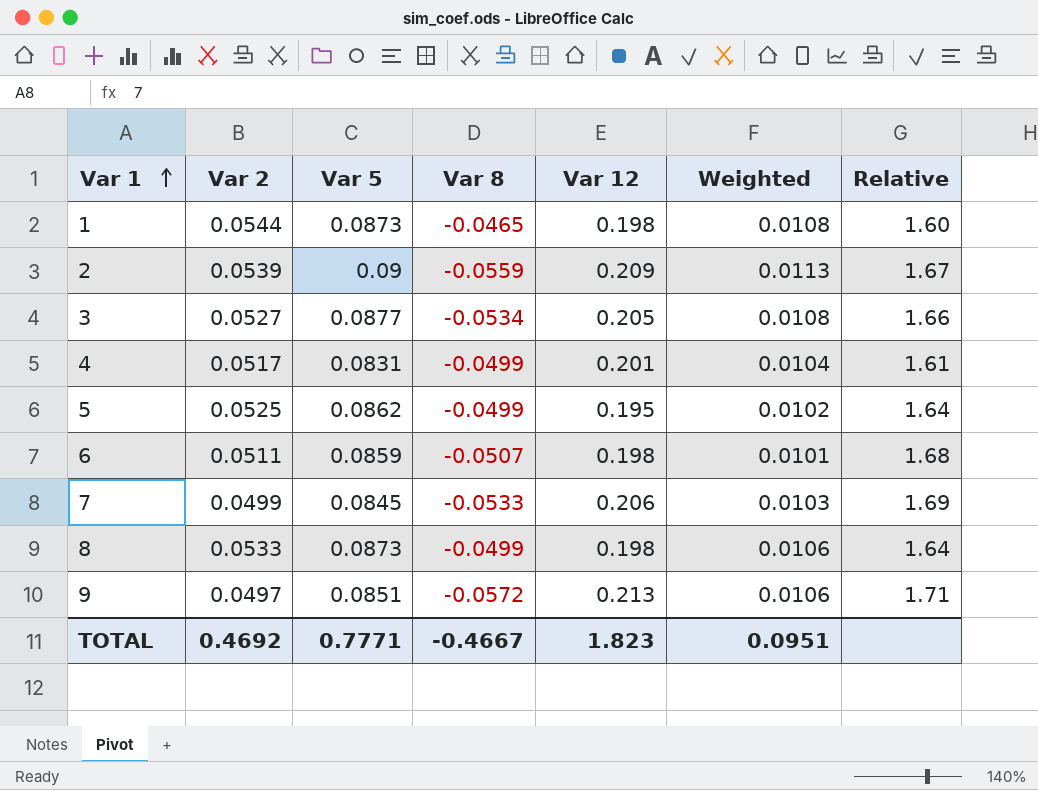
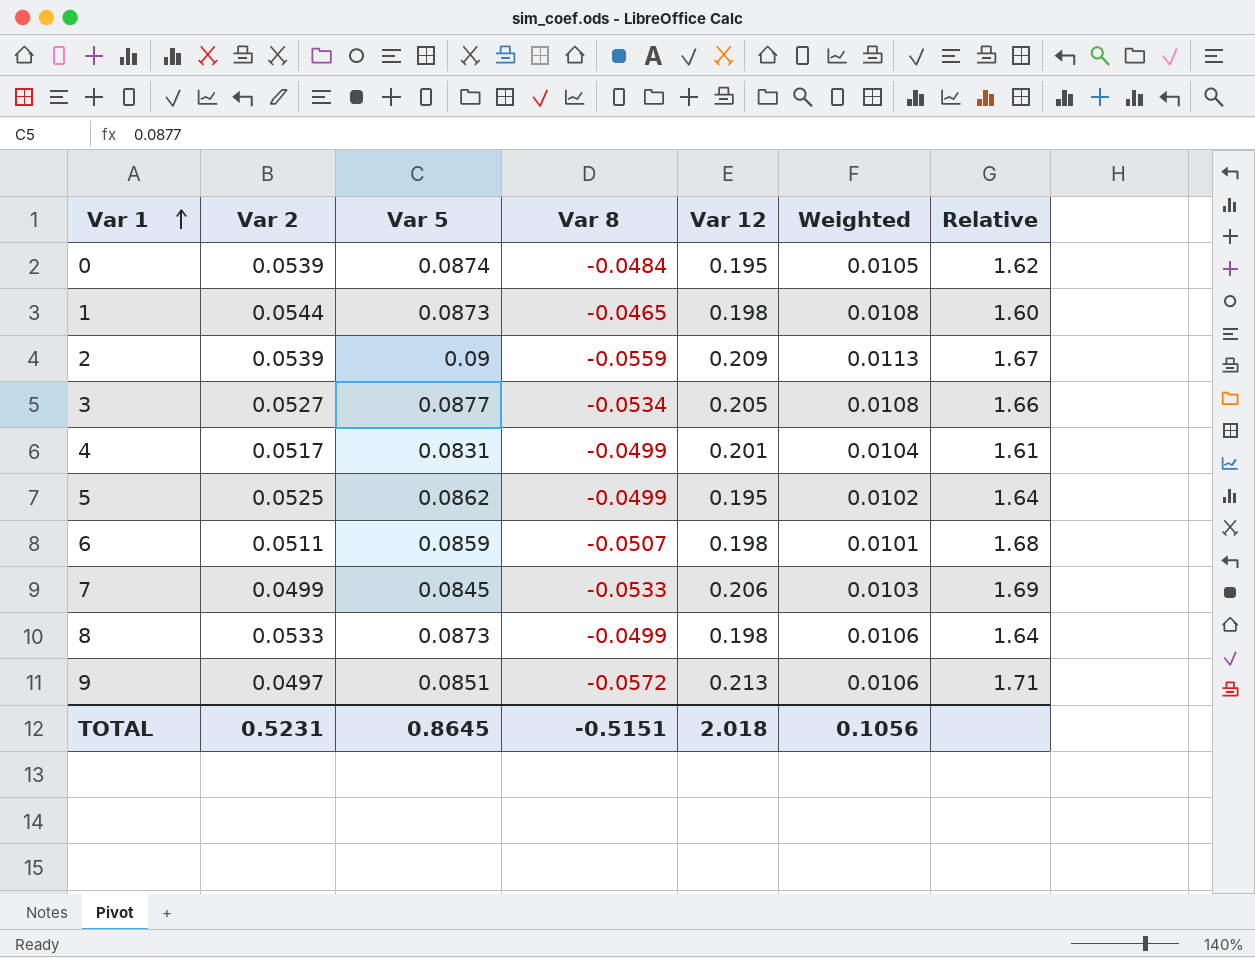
row 0: none -> 0.0539 | 0.0874 | -0.0484 | 0.195 | 0.0105 | 1.62
TOTAL | Var 2: 0.4692 -> 0.5231
TOTAL | Var 5: 0.7771 -> 0.8645
TOTAL | Var 8: -0.4667 -> -0.5151
TOTAL | Var 12: 1.823 -> 2.018
TOTAL | Weighted: 0.0951 -> 0.1056

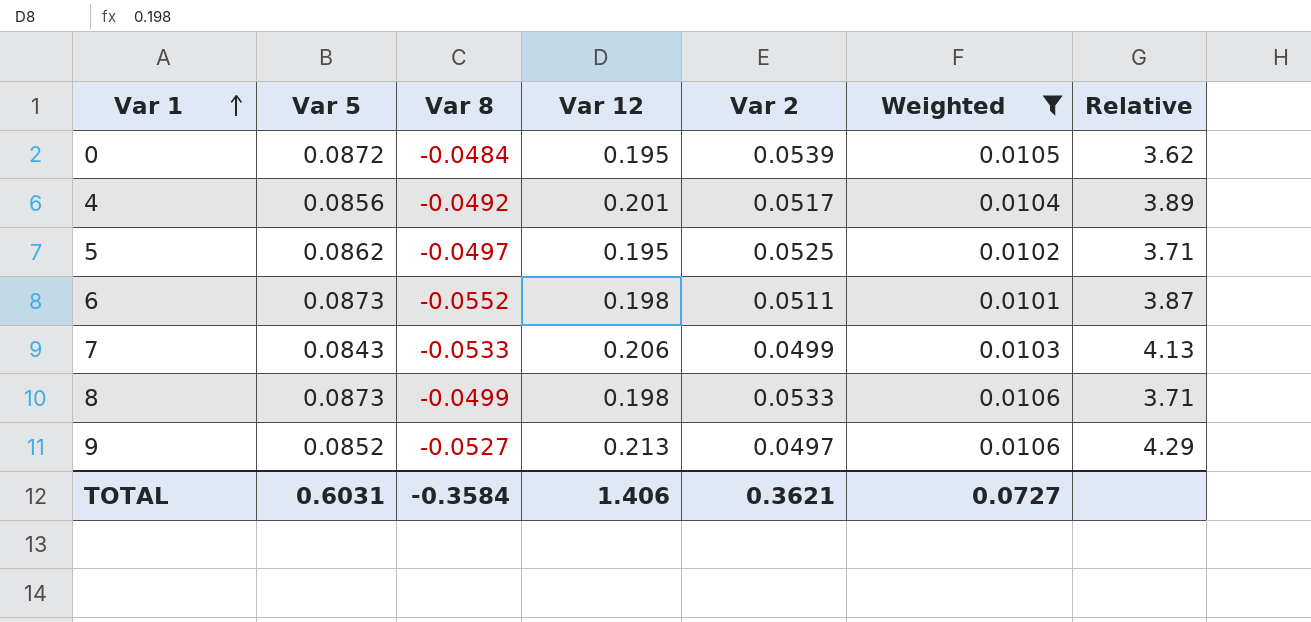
filter: none -> Weighted <= 0.0106
column Var 2 | position: 2 -> 5
column Relative | formula: [Var 5] / [Var 2] -> [Var 12] / [Var 2]
0 | Var 5: 0.0874 -> 0.0872
4 | Var 5: 0.0831 -> 0.0856
4 | Var 8: -0.0499 -> -0.0492
5 | Var 8: -0.0499 -> -0.0497
6 | Var 5: 0.0859 -> 0.0873
6 | Var 8: -0.0507 -> -0.0552
7 | Var 5: 0.0845 -> 0.0843
9 | Var 5: 0.0851 -> 0.0852
9 | Var 8: -0.0572 -> -0.0527
TOTAL | Var 5: 0.8645 -> 0.6031
TOTAL | Var 8: -0.5151 -> -0.3584
TOTAL | Var 12: 2.018 -> 1.406
TOTAL | Var 2: 0.5231 -> 0.3621
TOTAL | Weighted: 0.1056 -> 0.0727

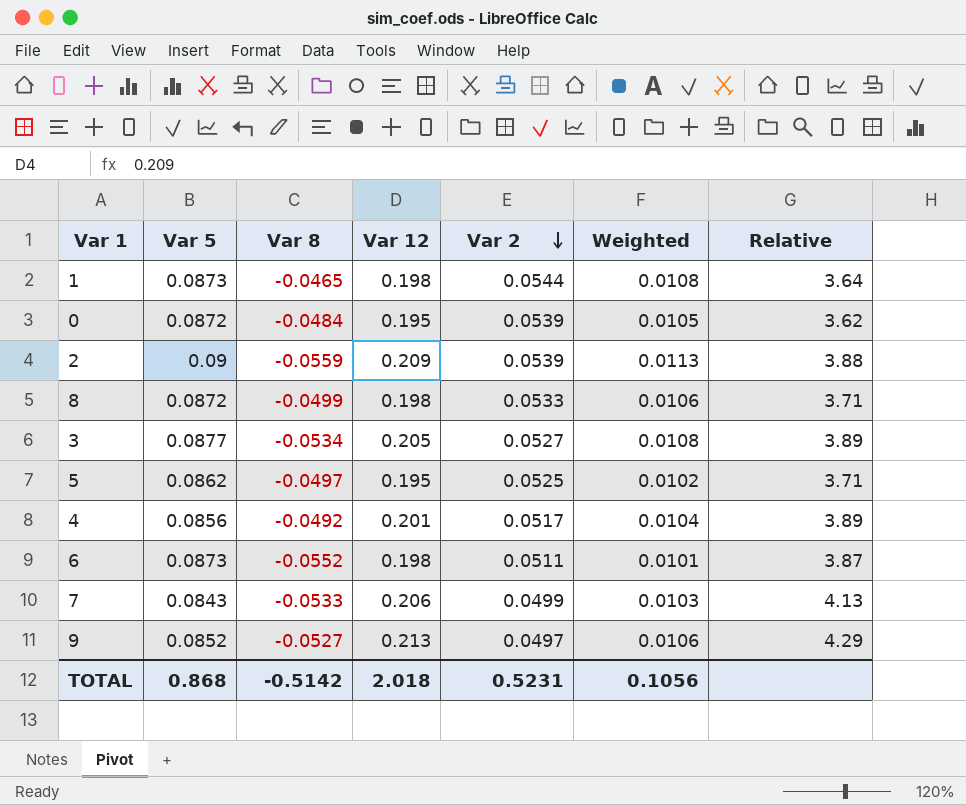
filter: Weighted <= 0.0106 -> none
row order: Var 1 ascending -> Var 2 descending
8 | Var 5: 0.0873 -> 0.0872
TOTAL | Var 5: 0.6031 -> 0.868
TOTAL | Var 8: -0.3584 -> -0.5142
TOTAL | Var 12: 1.406 -> 2.018
TOTAL | Var 2: 0.3621 -> 0.5231
TOTAL | Weighted: 0.0727 -> 0.1056

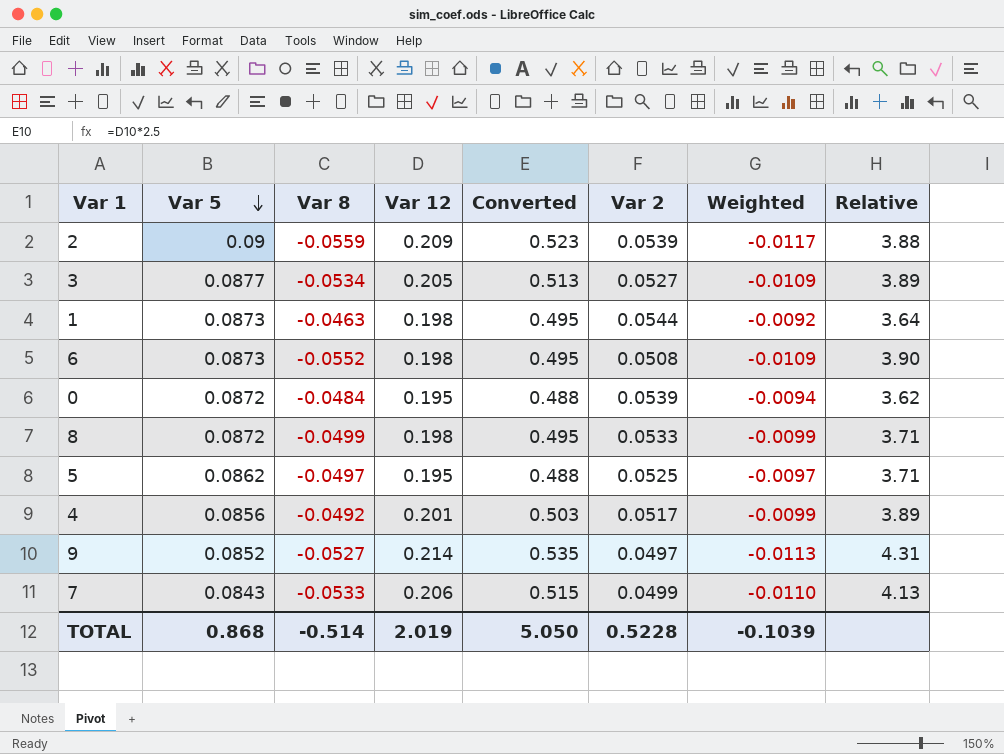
row order: Var 2 descending -> Var 5 descending
column Converted | formula: none -> [Var 12] * 2.5
column Weighted | formula: [Var 12] * [Var 2] -> [Var 8] * [Var 12]
1 | Var 8: -0.0465 -> -0.0463
6 | Var 2: 0.0511 -> 0.0508
6 | Relative: 3.87 -> 3.90
9 | Var 12: 0.213 -> 0.214
9 | Relative: 4.29 -> 4.31
TOTAL | Var 8: -0.5142 -> -0.514
TOTAL | Var 12: 2.018 -> 2.019
TOTAL | Var 2: 0.5231 -> 0.5228
TOTAL | Weighted: 0.1056 -> -0.1039

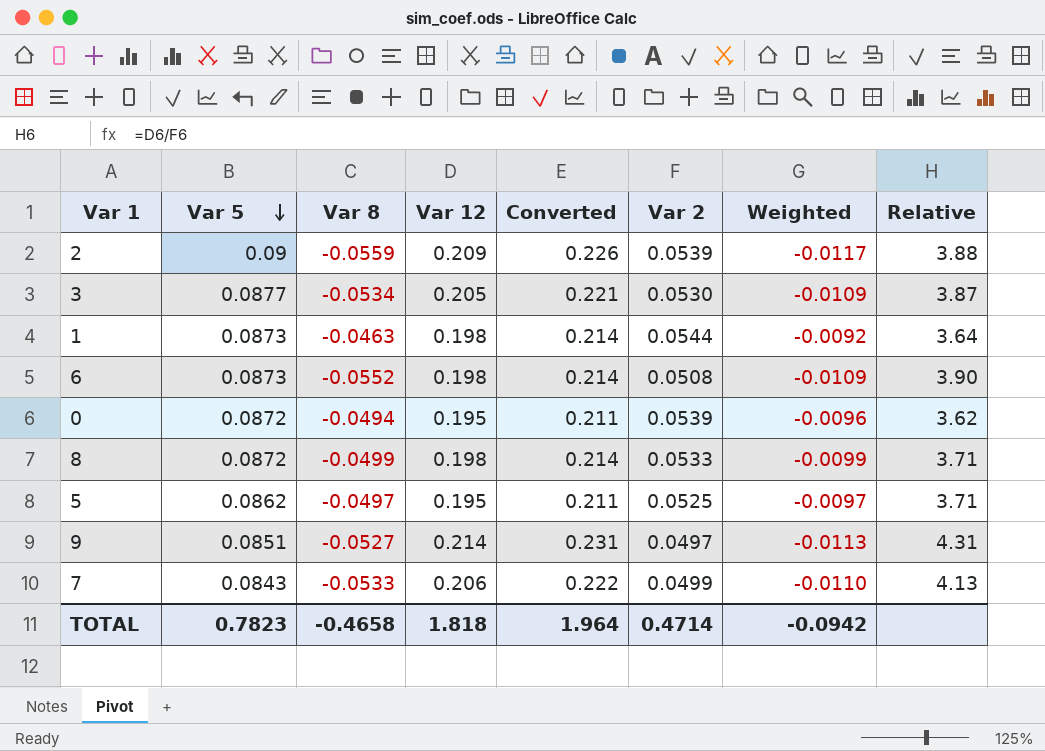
column Converted | formula: [Var 12] * 2.5 -> [Var 12] * 1.08
row 4: 0.0856 | -0.0492 | 0.201 | 0.503 | 0.0517 | -0.0099 | 3.89 -> none
3 | Var 2: 0.0527 -> 0.0530
3 | Relative: 3.89 -> 3.87
0 | Var 8: -0.0484 -> -0.0494
0 | Weighted: -0.0094 -> -0.0096
9 | Var 5: 0.0852 -> 0.0851
TOTAL | Var 5: 0.868 -> 0.7823
TOTAL | Var 8: -0.514 -> -0.4658
TOTAL | Var 12: 2.019 -> 1.818
TOTAL | Converted: 5.050 -> 1.964
TOTAL | Var 2: 0.5228 -> 0.4714
TOTAL | Weighted: -0.1039 -> -0.0942

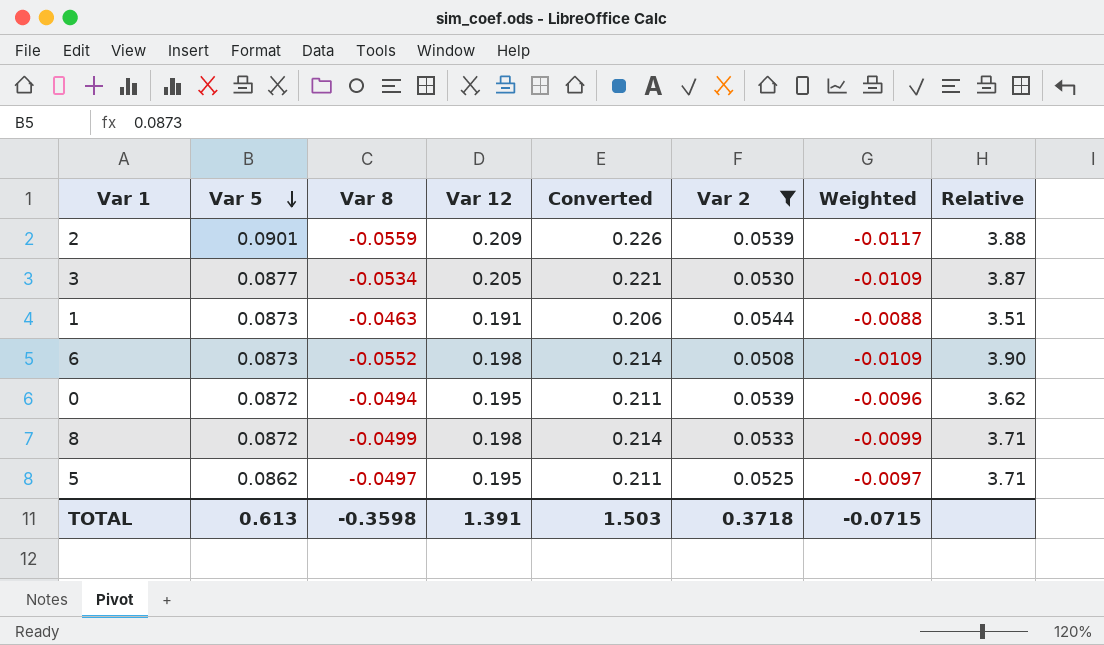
filter: none -> Var 2 >= 0.0508
2 | Var 5: 0.09 -> 0.0901
1 | Var 12: 0.198 -> 0.191
1 | Converted: 0.214 -> 0.206
1 | Weighted: -0.0092 -> -0.0088
1 | Relative: 3.64 -> 3.51
TOTAL | Var 5: 0.7823 -> 0.613
TOTAL | Var 8: -0.4658 -> -0.3598
TOTAL | Var 12: 1.818 -> 1.391
TOTAL | Converted: 1.964 -> 1.503
TOTAL | Var 2: 0.4714 -> 0.3718
TOTAL | Weighted: -0.0942 -> -0.0715

